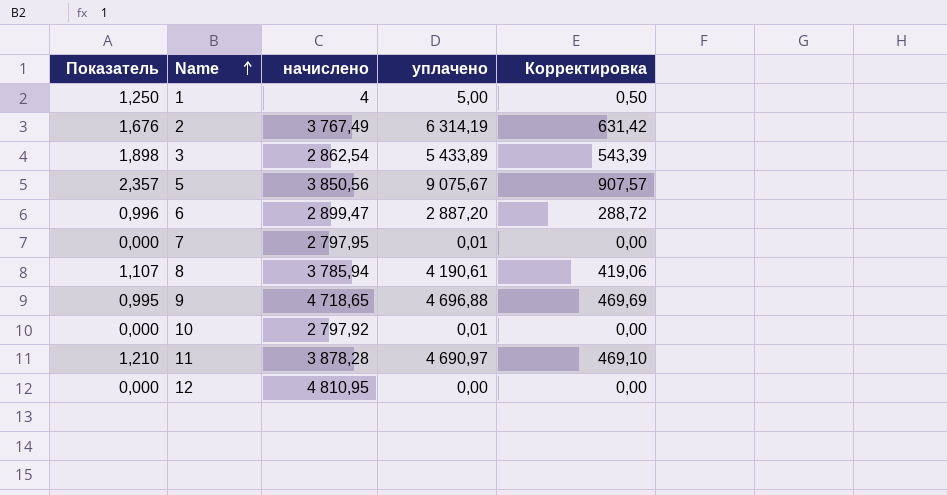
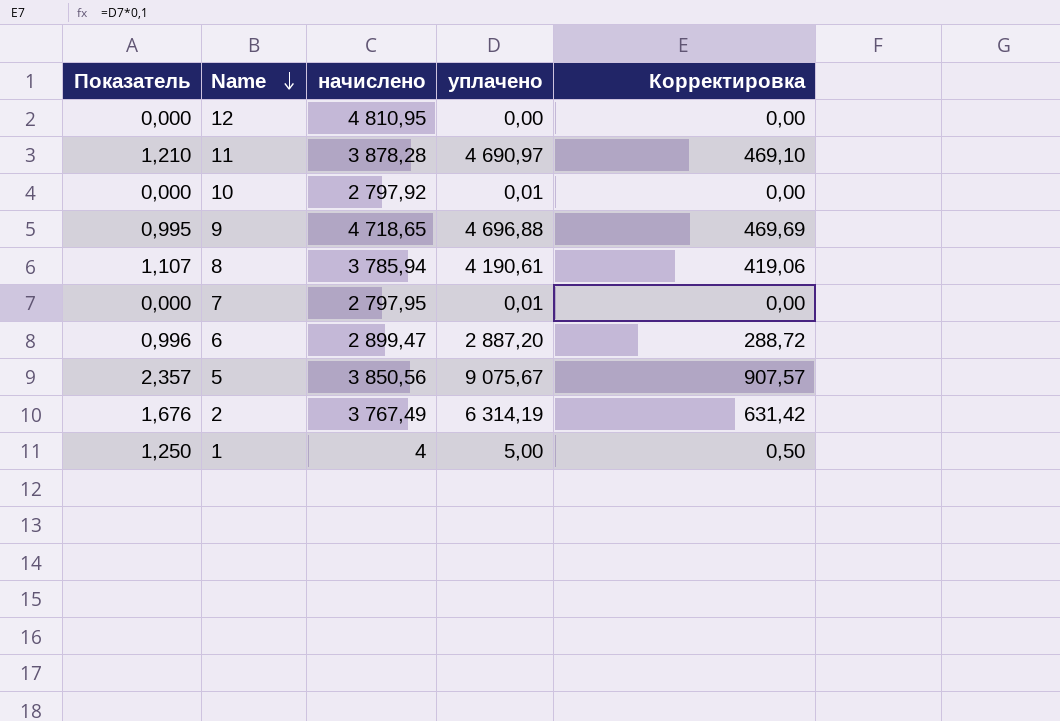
row order: Name ascending -> Name descending
row 3: 1,898 | 2 862,54 | 5 433,89 | 543,39 -> none

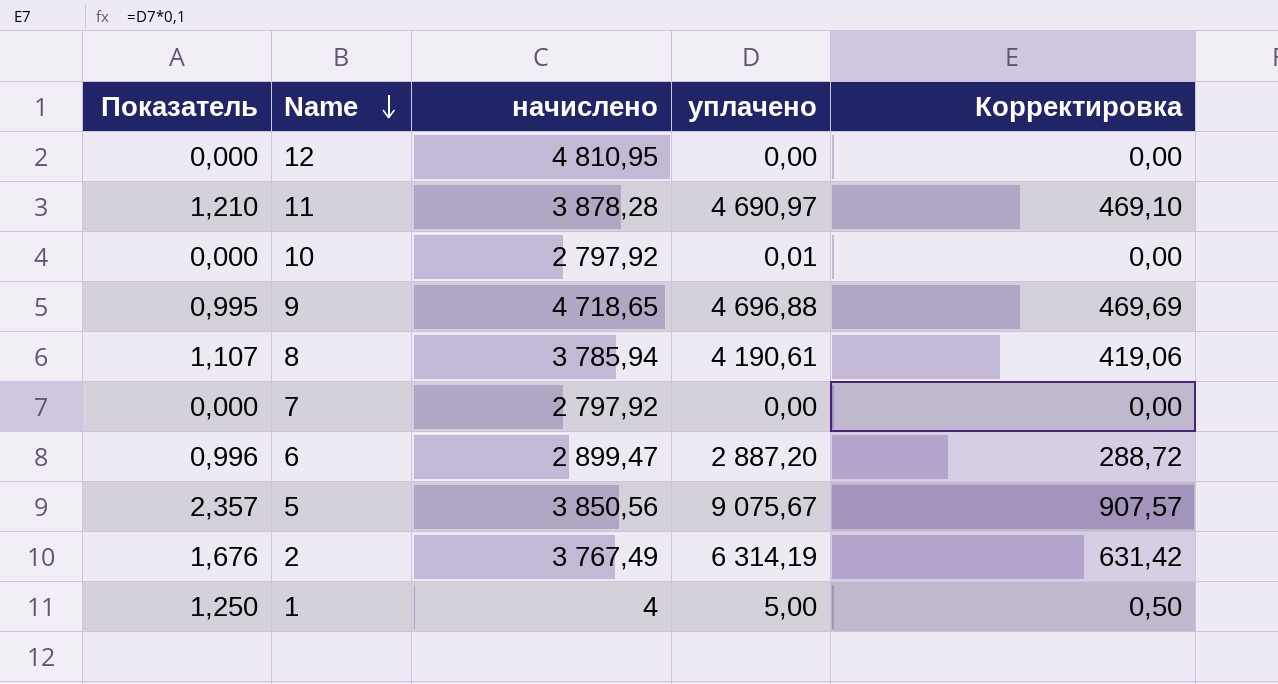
7 | начислено: 2 797,95 -> 2 797,92
7 | уплачено: 0,01 -> 0,00

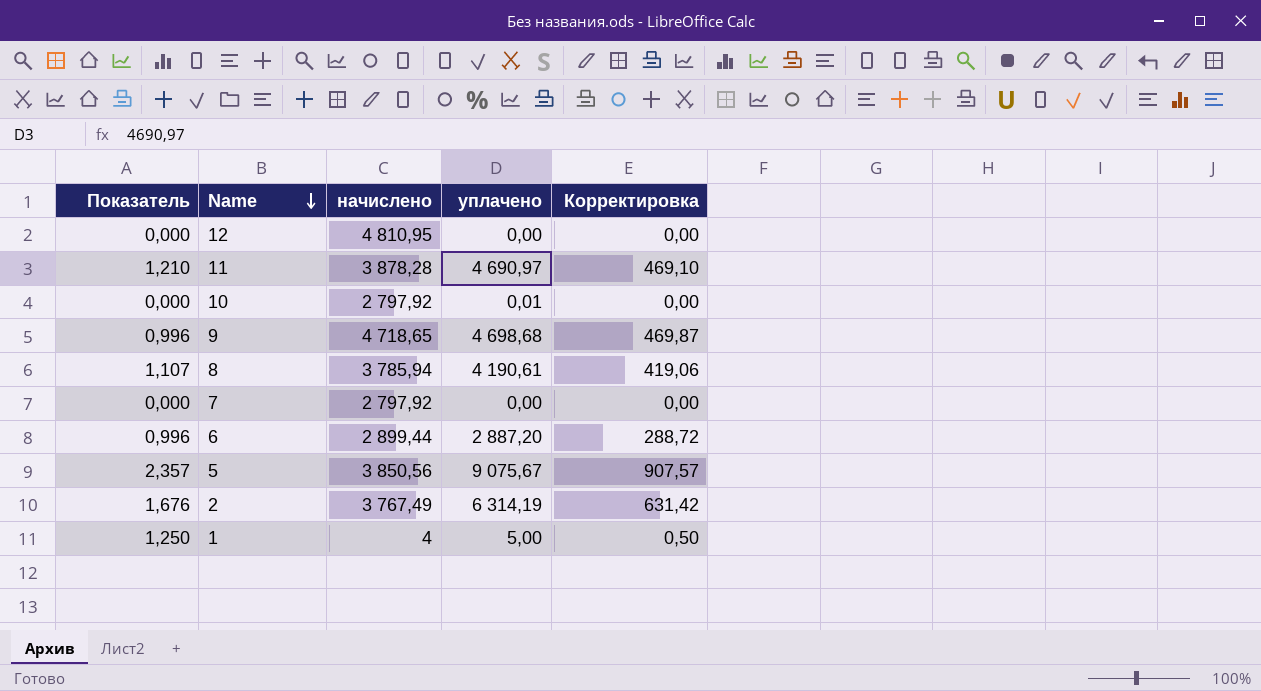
9 | Показатель: 0,995 -> 0,996
9 | уплачено: 4 696,88 -> 4 698,68
9 | Корректировка: 469,69 -> 469,87
6 | начислено: 2 899,47 -> 2 899,44

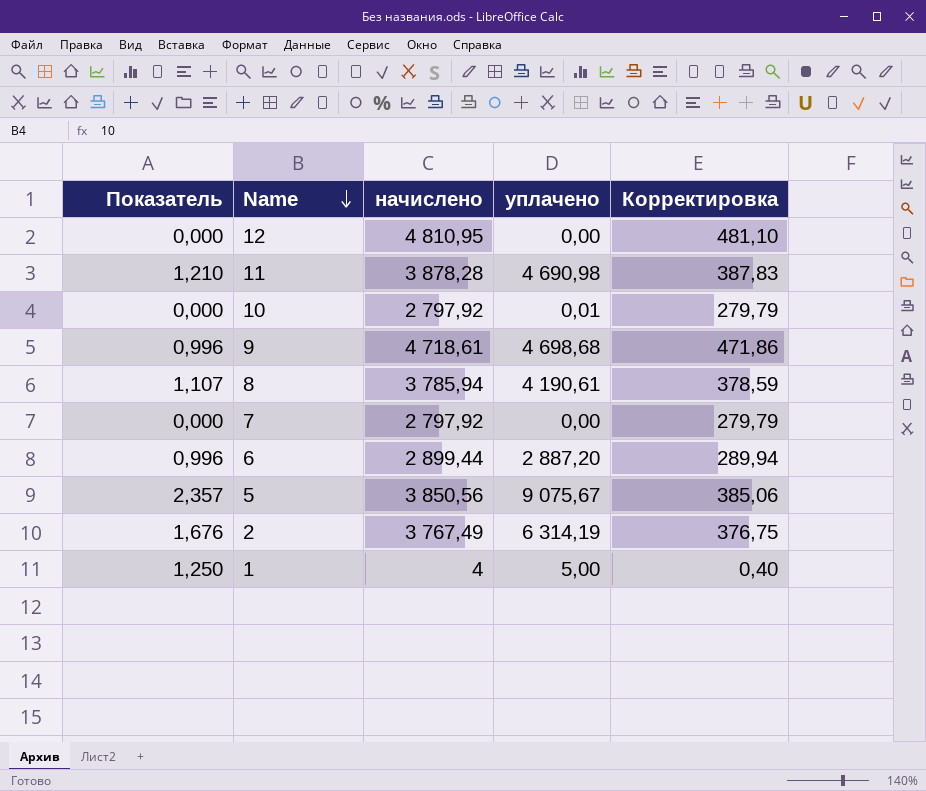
column Корректировка | formula: [уплачено] * 0,1 -> [начислено] * 0,1
11 | уплачено: 4 690,97 -> 4 690,98
9 | начислено: 4 718,65 -> 4 718,61

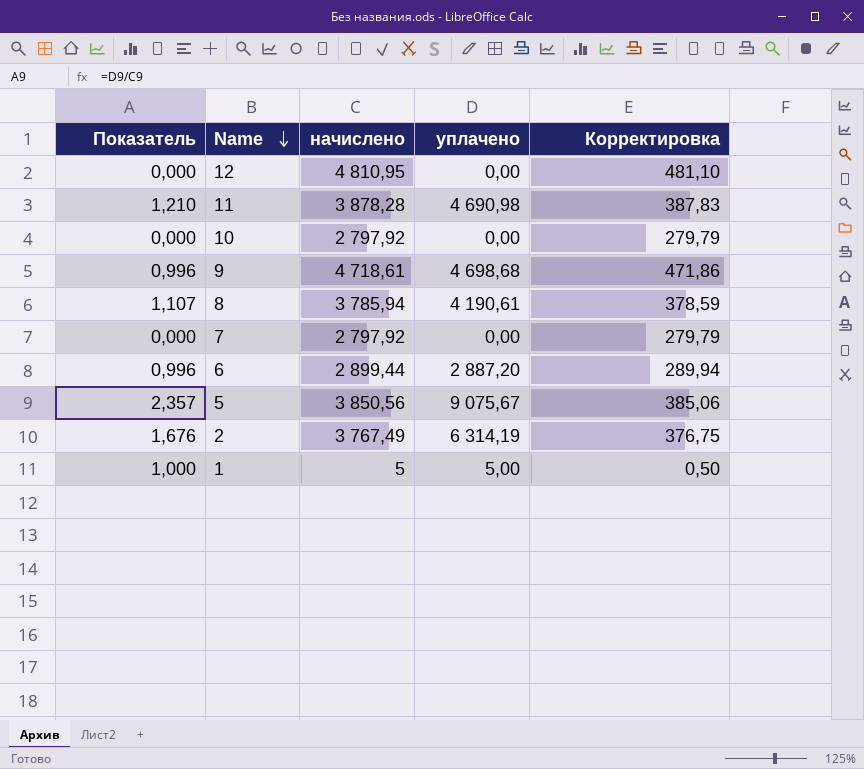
10 | уплачено: 0,01 -> 0,00
1 | Показатель: 1,250 -> 1,000
1 | начислено: 4 -> 5
1 | Корректировка: 0,40 -> 0,50

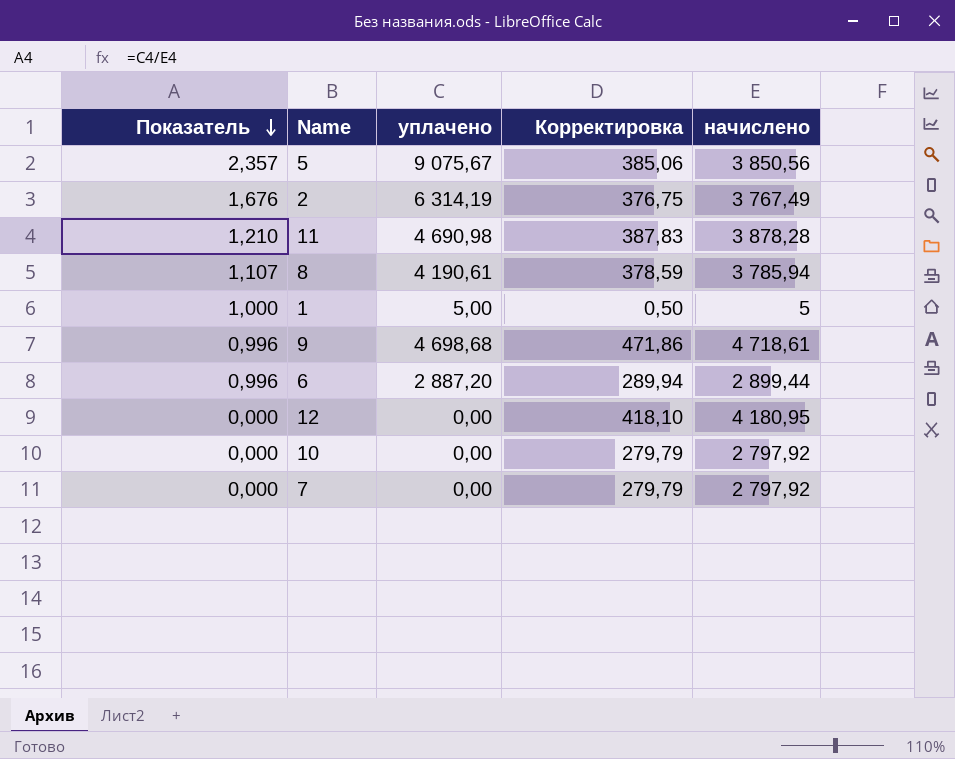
row order: Name descending -> Показатель descending
column начислено | position: 3 -> 5
12 | Корректировка: 481,10 -> 418,10
12 | начислено: 4 810,95 -> 4 180,95

